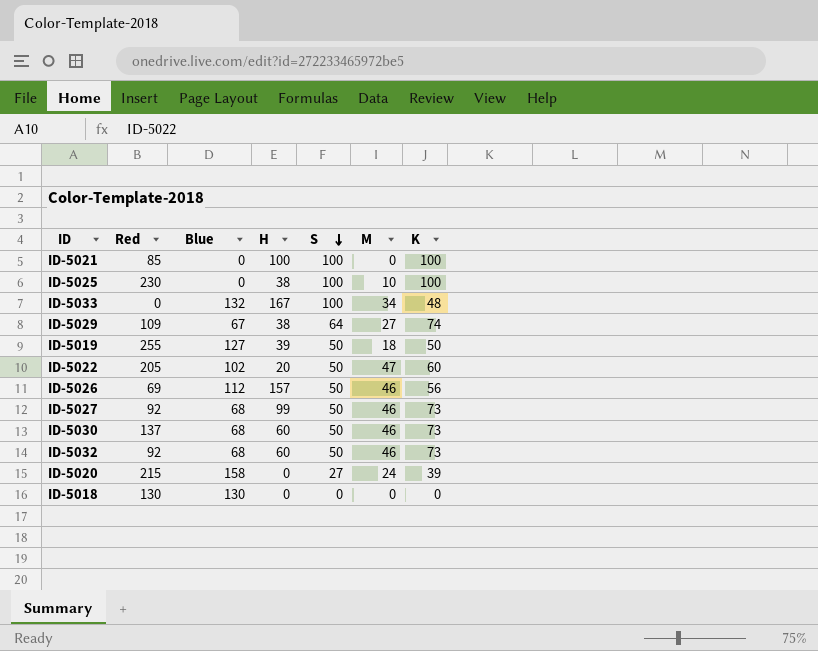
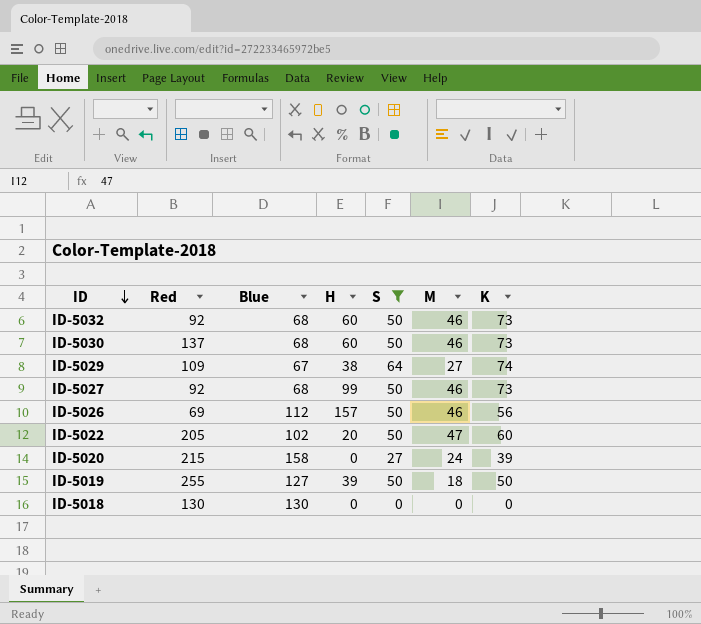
filter: none -> S != 100
row order: S descending -> ID descending

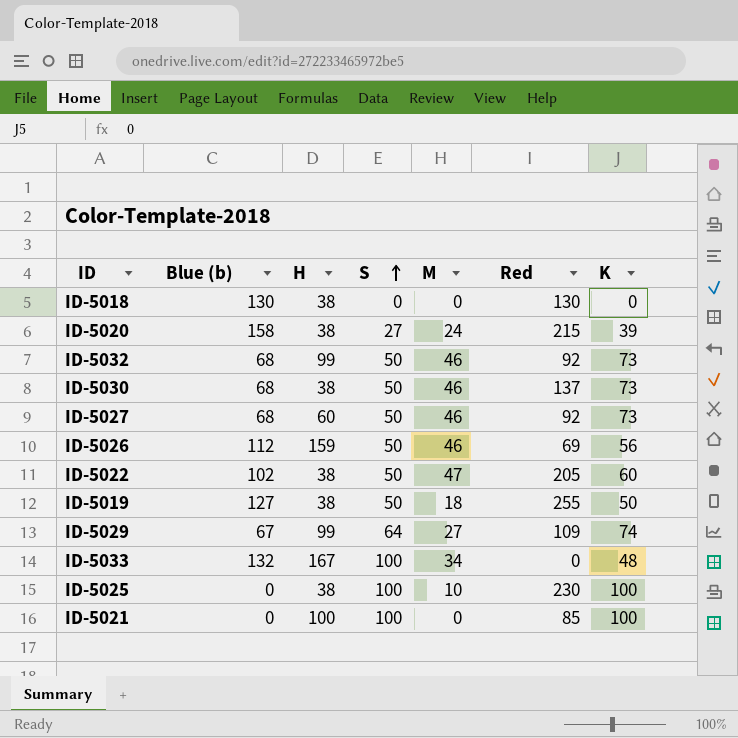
filter: S != 100 -> none
row order: ID descending -> S ascending
column name: Blue -> Blue (b)
column Red | position: 2 -> 6
ID-5018 | H: 0 -> 38
ID-5020 | H: 0 -> 38
ID-5032 | H: 60 -> 99
ID-5030 | H: 60 -> 38
ID-5027 | H: 99 -> 60
ID-5026 | H: 157 -> 159
ID-5022 | H: 20 -> 38
ID-5019 | H: 39 -> 38
ID-5029 | H: 38 -> 99

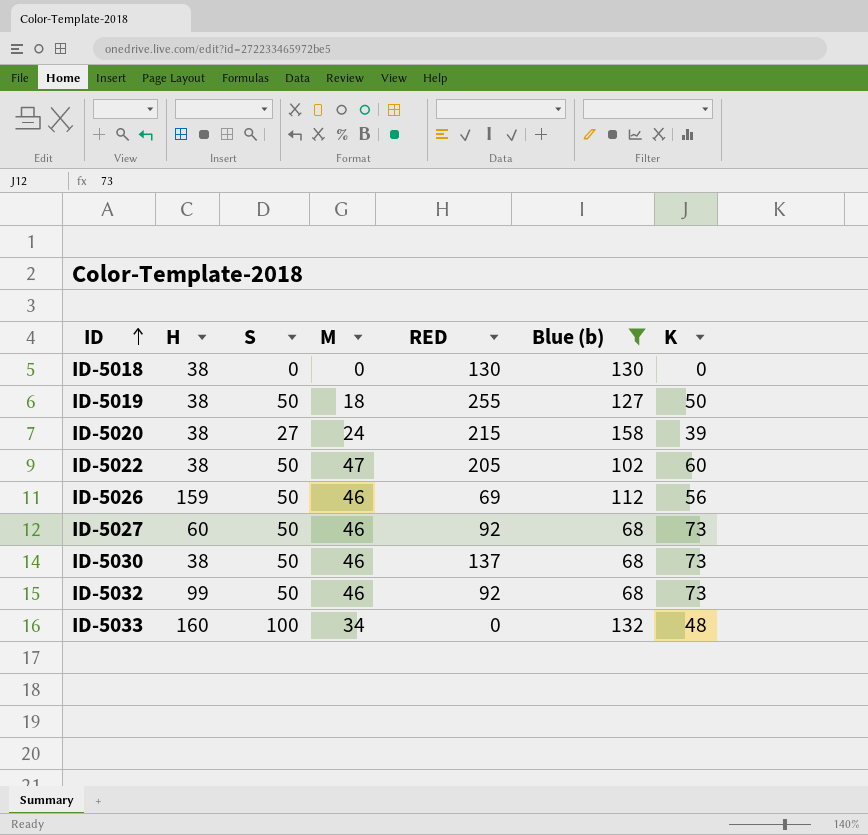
filter: none -> Blue (b) >= 68
row order: S ascending -> ID ascending
column name: Red -> RED
column Blue (b) | position: 2 -> 6
ID-5033 | H: 167 -> 160

